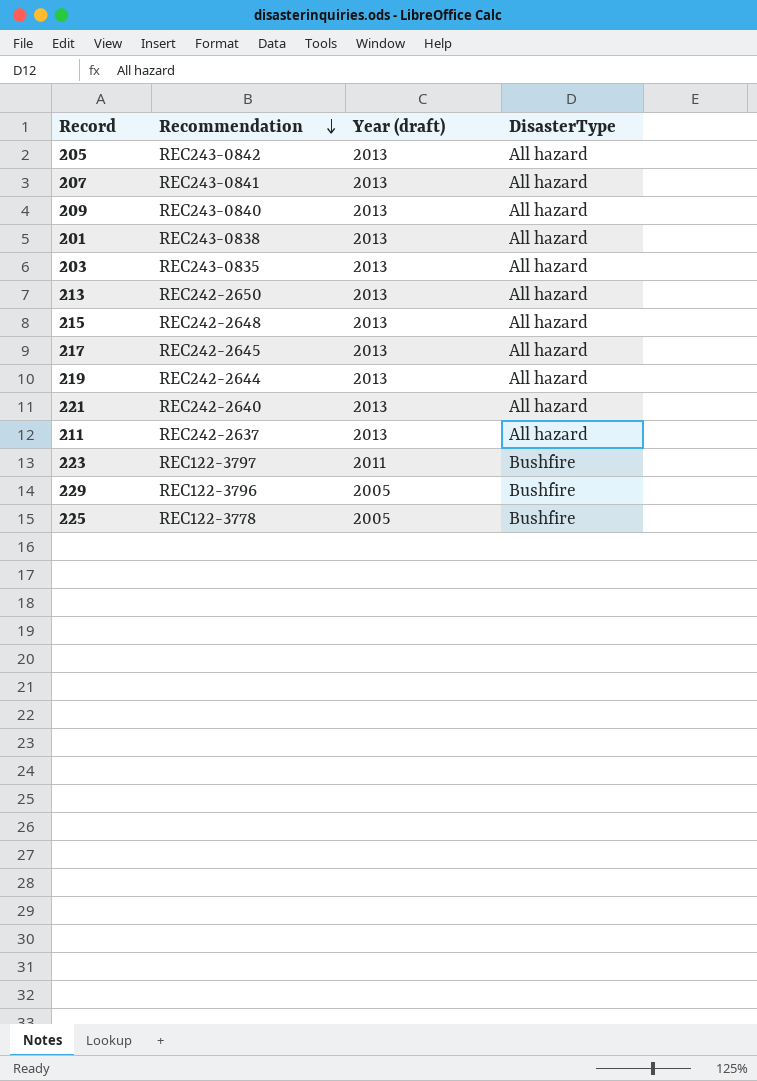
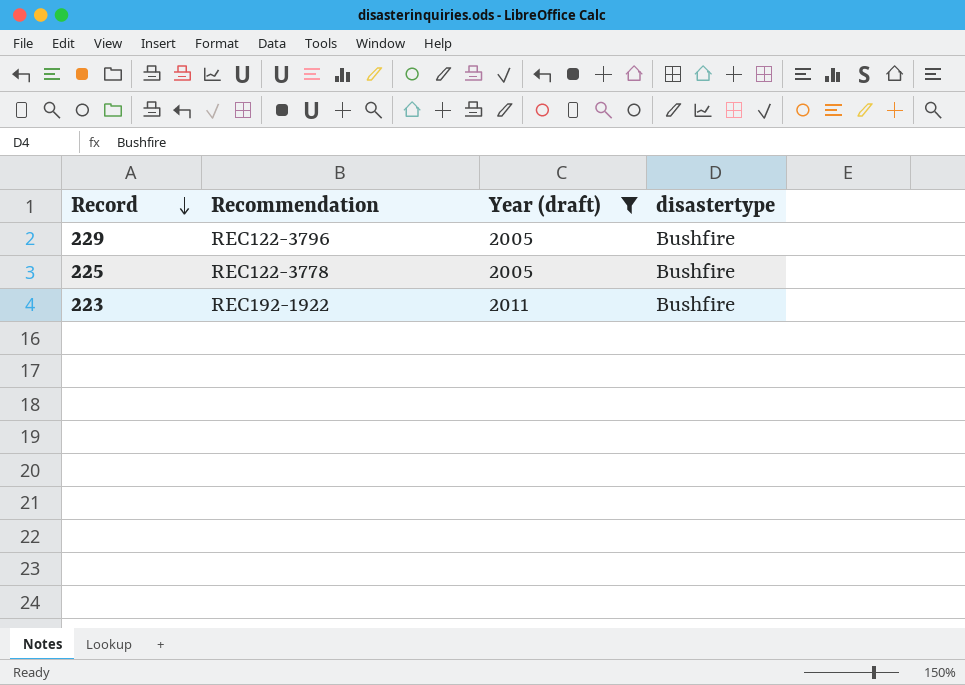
filter: none -> Year (draft) != 2013
row order: Recommendation descending -> Record descending
column name: DisasterType -> disastertype
223 | Recommendation: REC122-3797 -> REC192-1922

